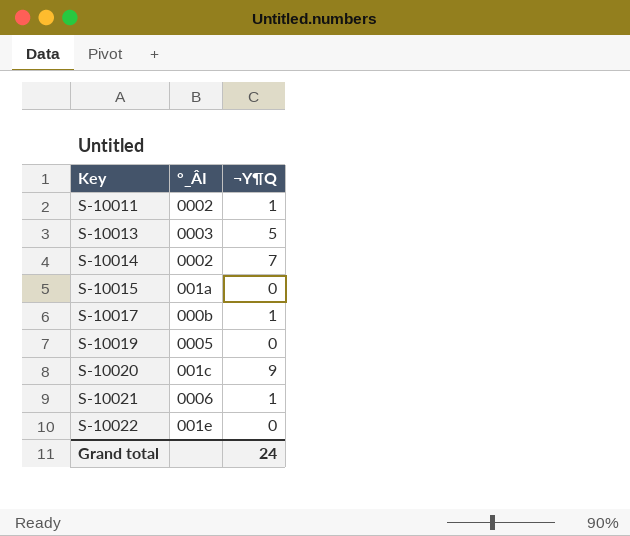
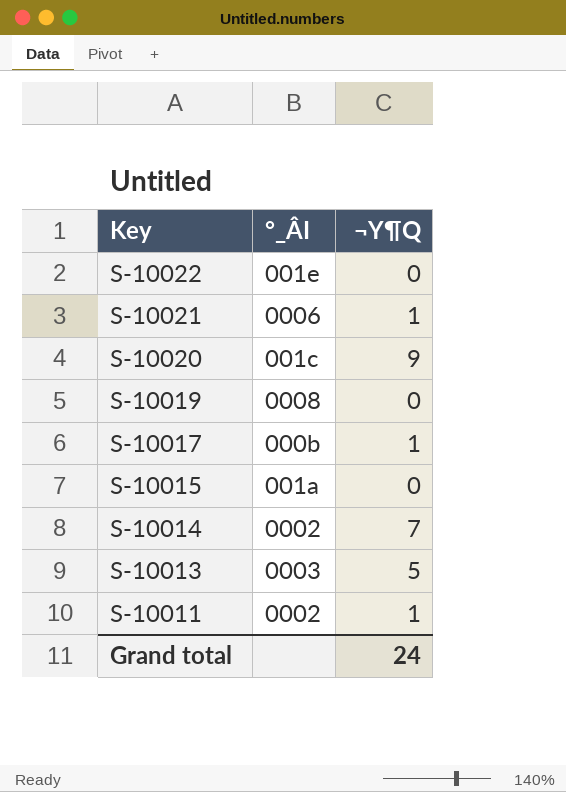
row order: Key ascending -> Key descending
S-10019 | °_ÂI: 0005 -> 0008

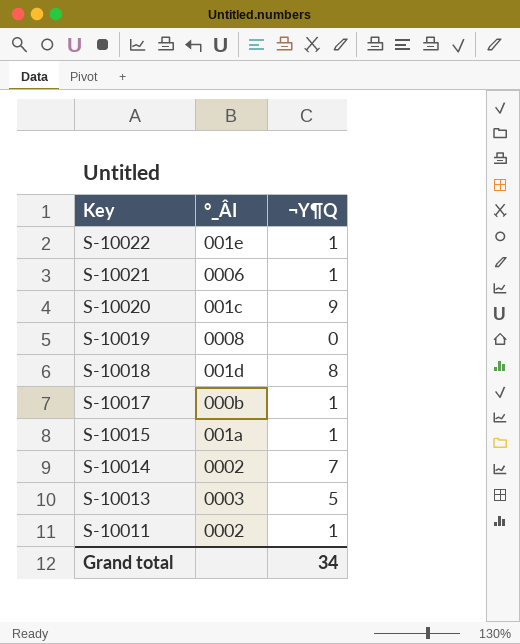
S-10022 | ¬Y¶Q: 0 -> 1
row S-10018: none -> 001d | 8
S-10015 | ¬Y¶Q: 0 -> 1
Grand total | ¬Y¶Q: 24 -> 34

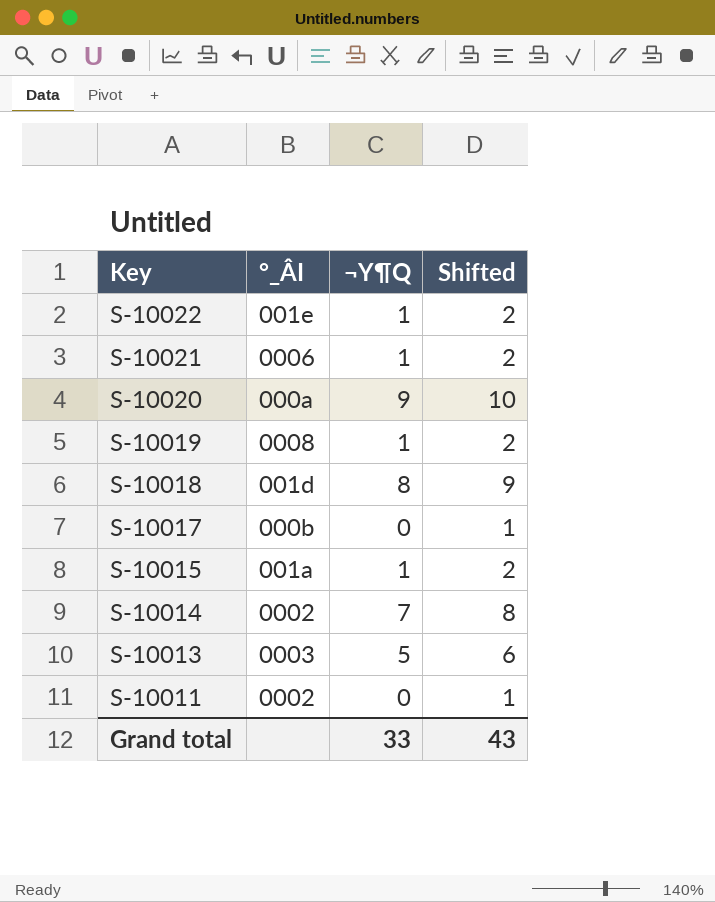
column Shifted | formula: none -> [¬Y¶Q] + 1
S-10020 | °_ÂI: 001c -> 000a
S-10019 | ¬Y¶Q: 0 -> 1
S-10017 | ¬Y¶Q: 1 -> 0
S-10011 | ¬Y¶Q: 1 -> 0
Grand total | ¬Y¶Q: 34 -> 33

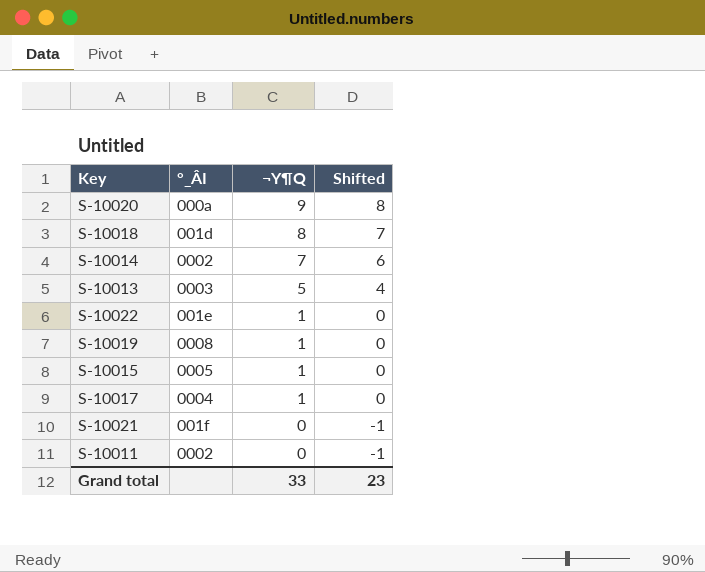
row order: Key descending -> ¬Y¶Q descending
column Shifted | formula: [¬Y¶Q] + 1 -> [¬Y¶Q] - 1
S-10015 | °_ÂI: 001a -> 0005
S-10017 | °_ÂI: 000b -> 0004
S-10017 | ¬Y¶Q: 0 -> 1
S-10021 | °_ÂI: 0006 -> 001f
S-10021 | ¬Y¶Q: 1 -> 0
Grand total | Shifted: 43 -> 23

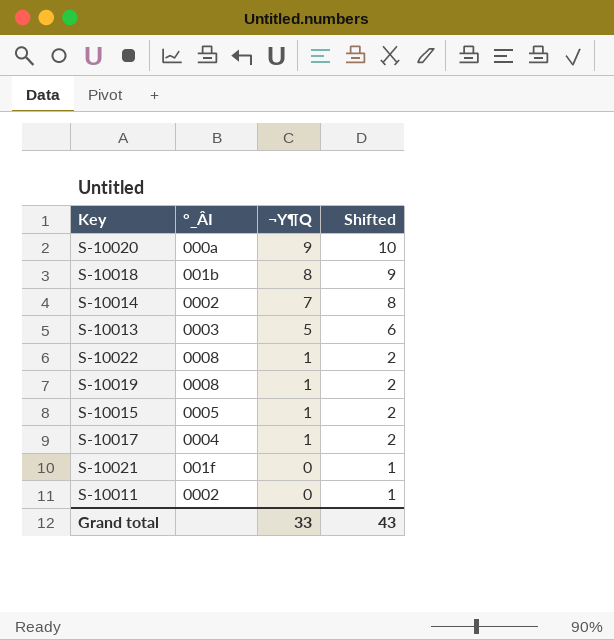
column Shifted | formula: [¬Y¶Q] - 1 -> [¬Y¶Q] + 1
S-10018 | °_ÂI: 001d -> 001b
S-10022 | °_ÂI: 001e -> 0008
Grand total | Shifted: 23 -> 43

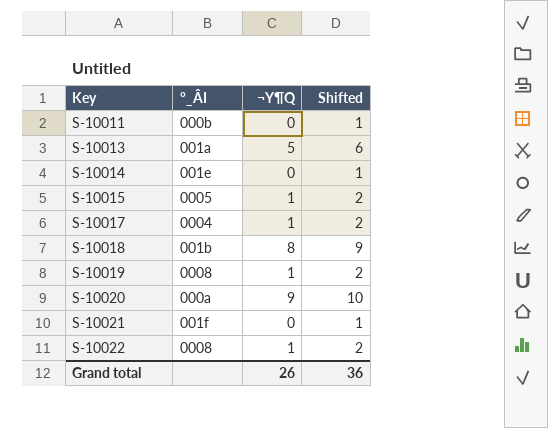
row order: ¬Y¶Q descending -> Key ascending
S-10011 | °_ÂI: 0002 -> 000b
S-10013 | °_ÂI: 0003 -> 001a
S-10014 | °_ÂI: 0002 -> 001e
S-10014 | ¬Y¶Q: 7 -> 0
S-10014 | Shifted: 8 -> 1
Grand total | ¬Y¶Q: 33 -> 26
Grand total | Shifted: 43 -> 36

